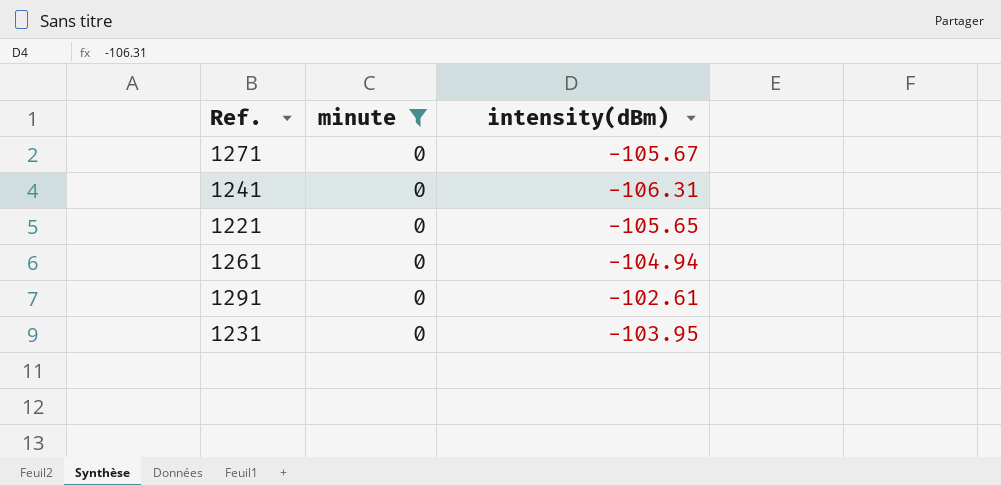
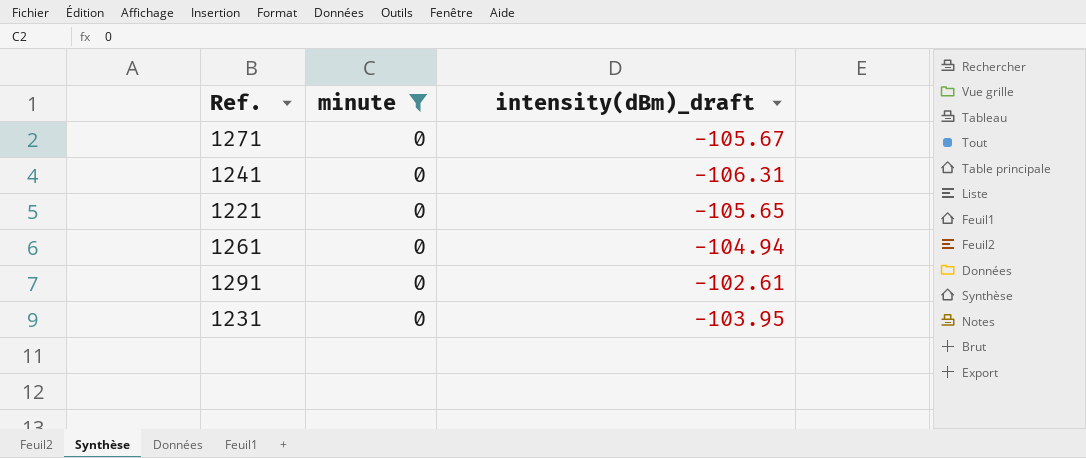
column name: intensity(dBm) -> intensity(dBm)_draft

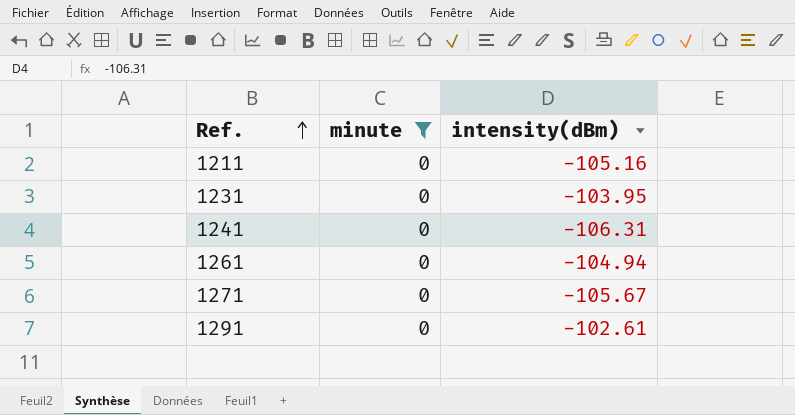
row order: none -> Ref. ascending
column name: intensity(dBm)_draft -> intensity(dBm)
row 1221: 0 | -105.65 -> none
row 1211: none -> 0 | -105.16

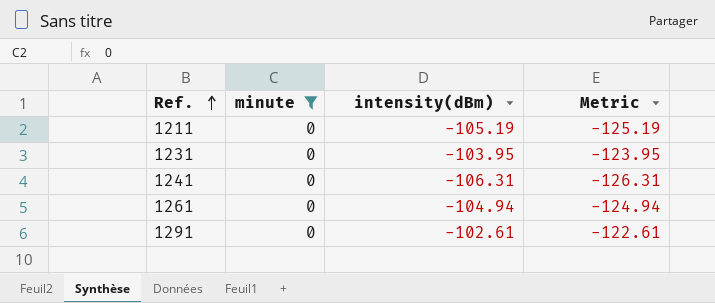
column Metric | formula: none -> [intensity(dBm)] - 20
row 1271: 0 | -105.67 -> none
1211 | intensity(dBm): -105.16 -> -105.19

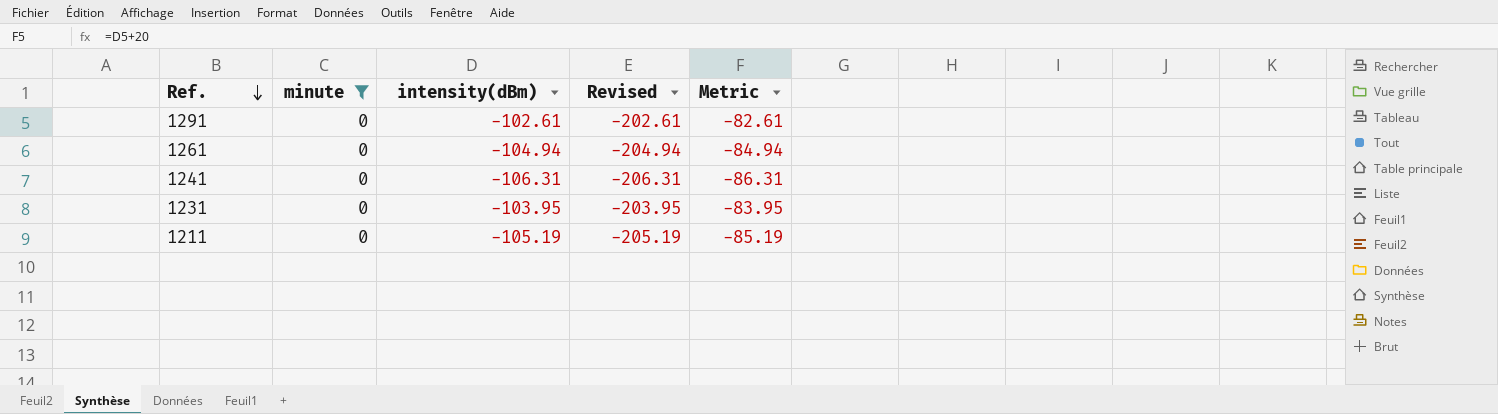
row order: Ref. ascending -> Ref. descending
column Revised | formula: none -> [intensity(dBm)] - 100
column Metric | formula: [intensity(dBm)] - 20 -> [intensity(dBm)] + 20

